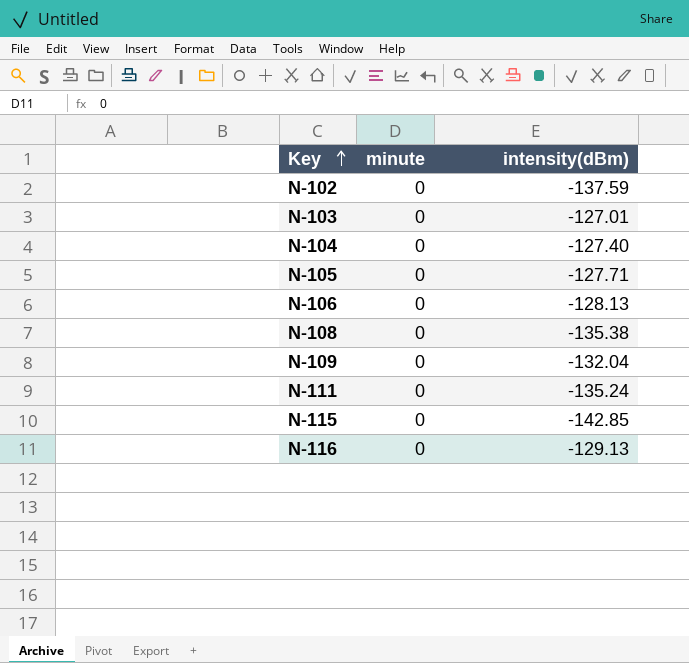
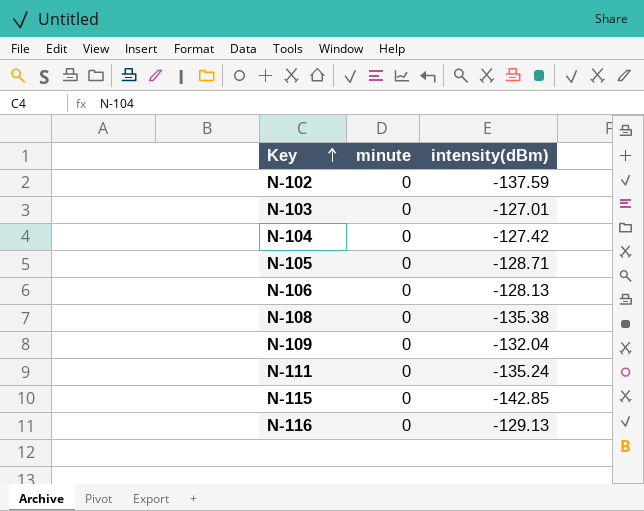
N-104 | intensity(dBm): -127.40 -> -127.42
N-105 | intensity(dBm): -127.71 -> -128.71

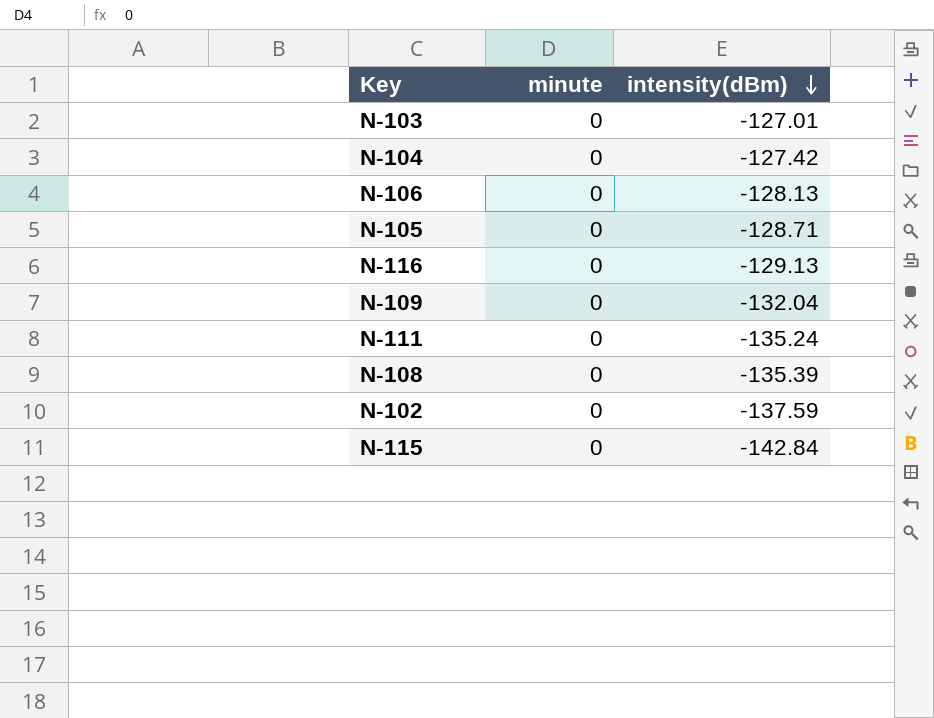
row order: Key ascending -> intensity(dBm) descending
N-108 | intensity(dBm): -135.38 -> -135.39
N-115 | intensity(dBm): -142.85 -> -142.84

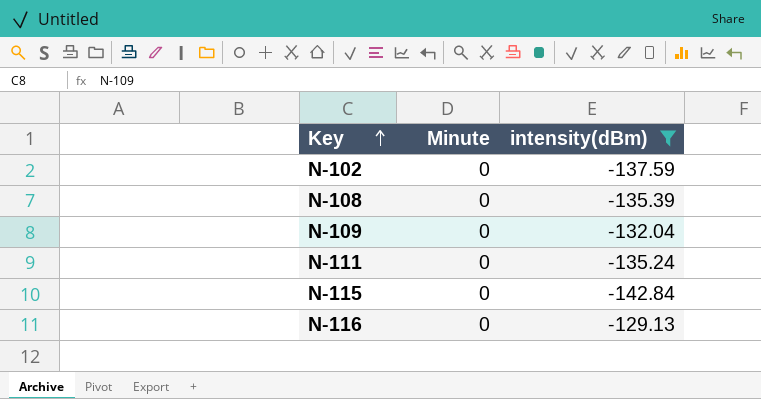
filter: none -> intensity(dBm) <= -129.13
row order: intensity(dBm) descending -> Key ascending
column name: minute -> Minute

